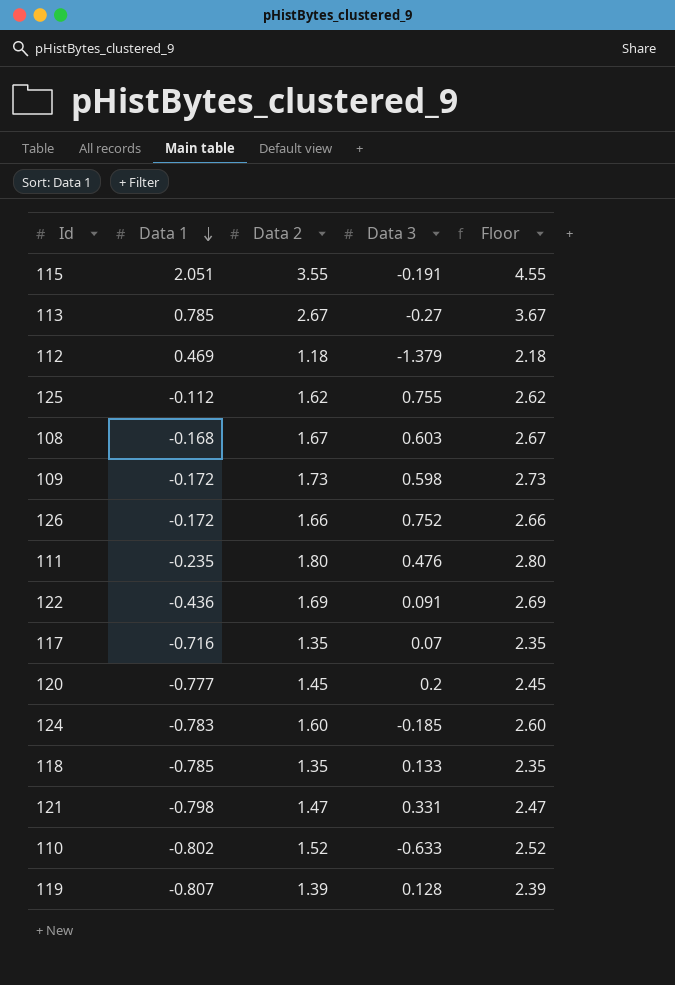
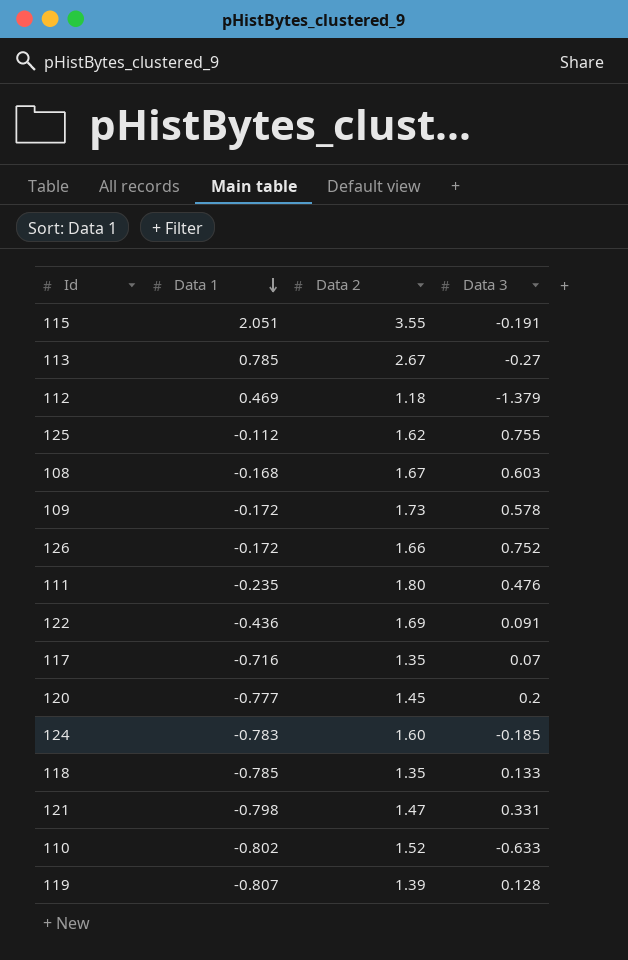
column Floor | formula: [Data 2] + 1 -> none
109 | Data 3: 0.598 -> 0.578

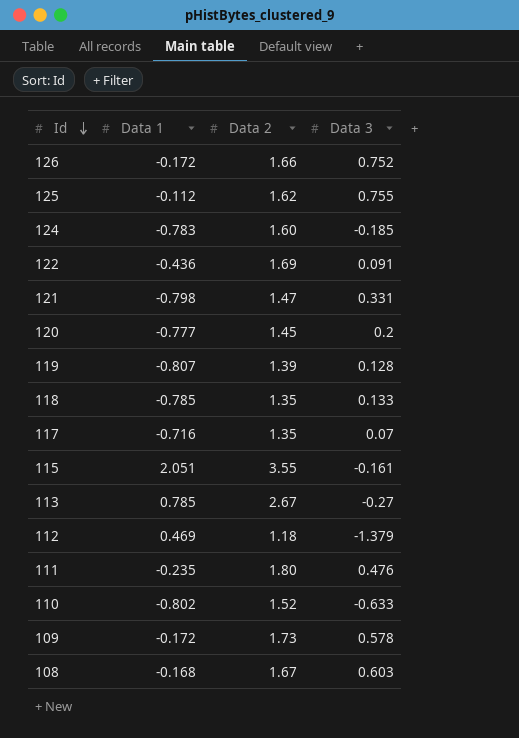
row order: Data 1 descending -> Id descending
115 | Data 3: -0.191 -> -0.161

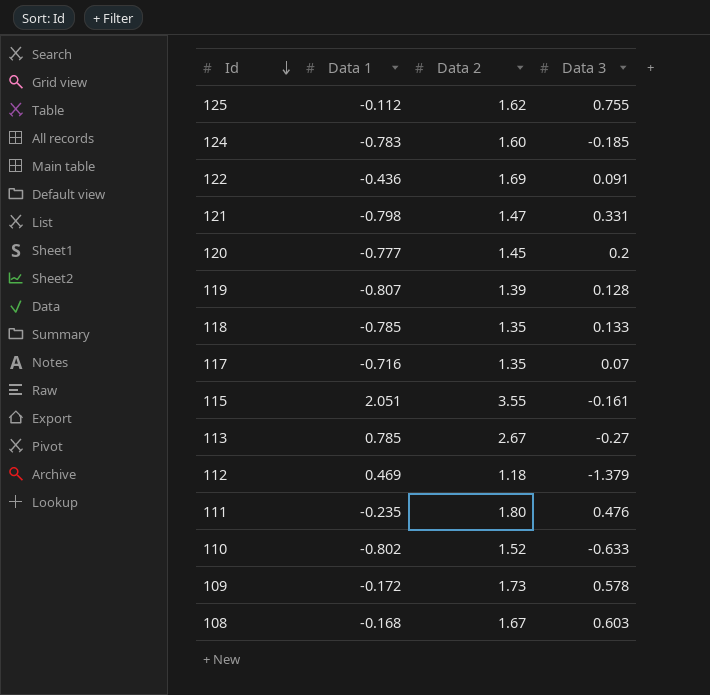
row 126: -0.172 | 1.66 | 0.752 -> none

